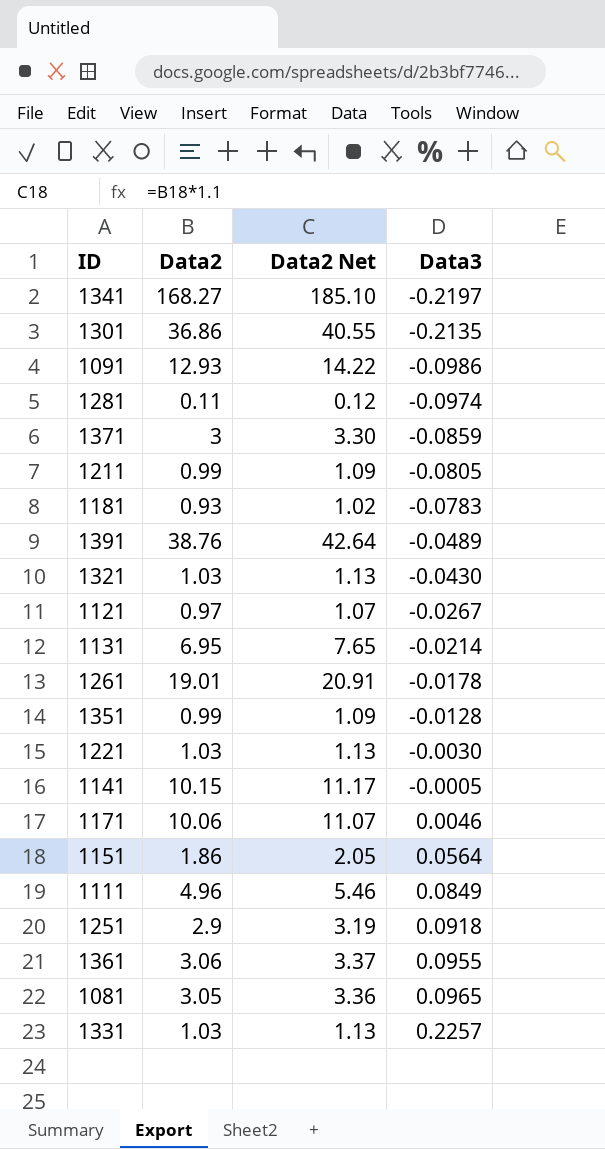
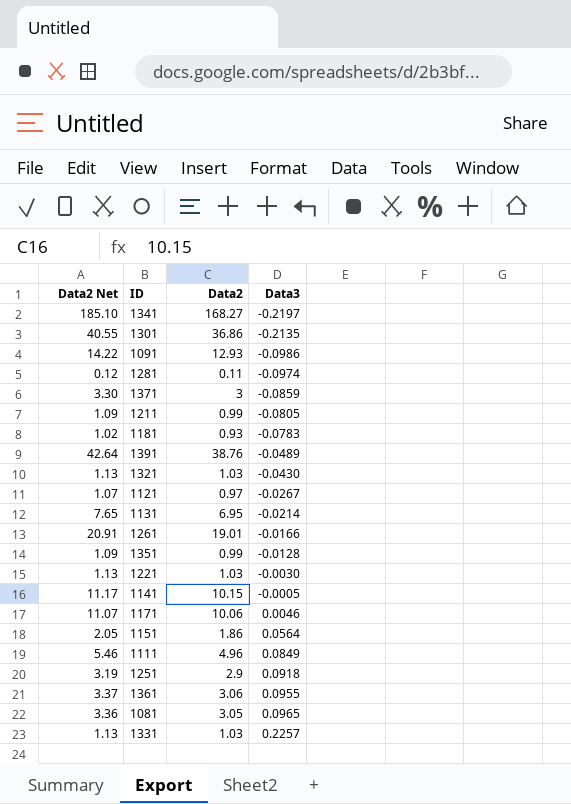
column Data2 Net | position: 3 -> 1
1261 | Data3: -0.0178 -> -0.0166

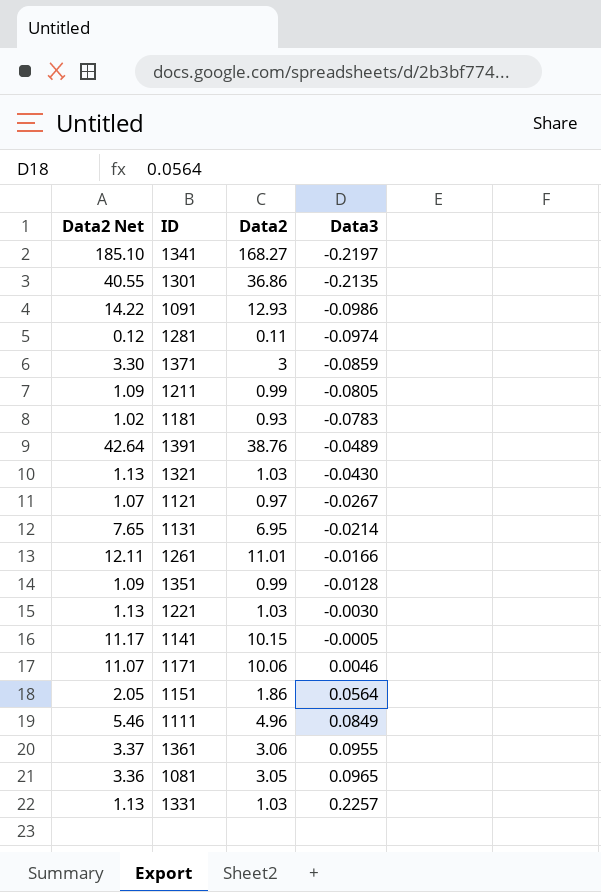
row 1251: 3.19 | 2.9 | 0.0918 -> none
1261 | Data2 Net: 20.91 -> 12.11
1261 | Data2: 19.01 -> 11.01

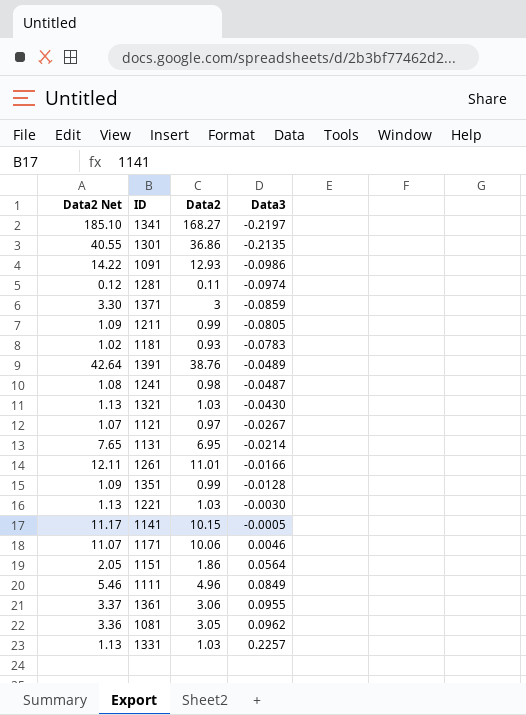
row 1241: none -> 1.08 | 0.98 | -0.0487
1081 | Data3: 0.0965 -> 0.0962

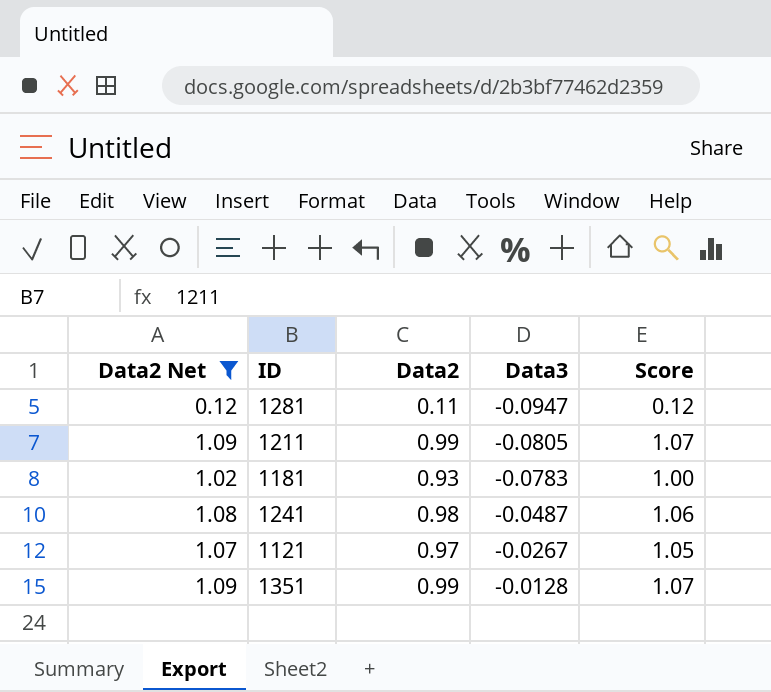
filter: none -> Data2 Net <= 1.09
column Score | formula: none -> [Data2] * 1.08
1281 | Data3: -0.0974 -> -0.0947

